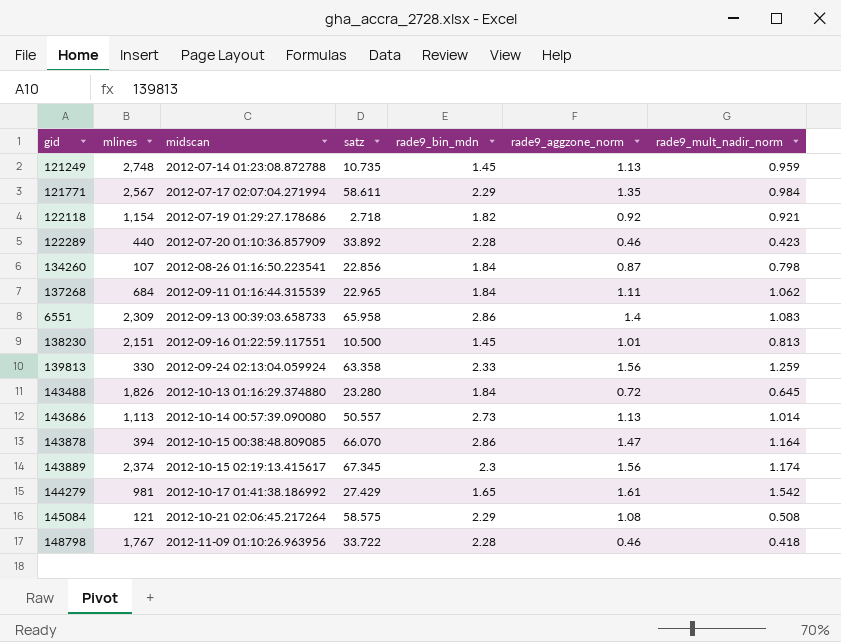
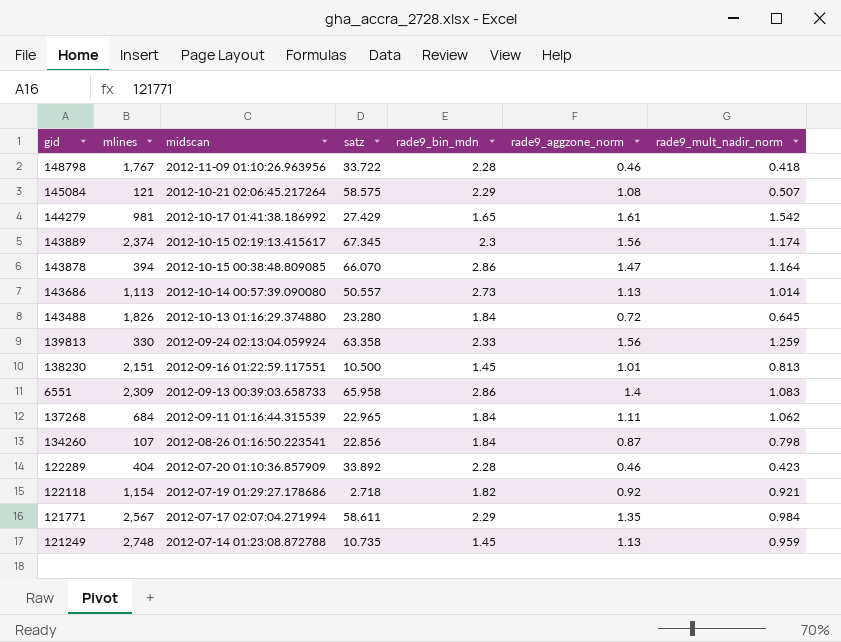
row order: midscan ascending -> midscan descending
145084 | rade9_mult_nadir_norm: 0.508 -> 0.507
122289 | mlines: 440 -> 404

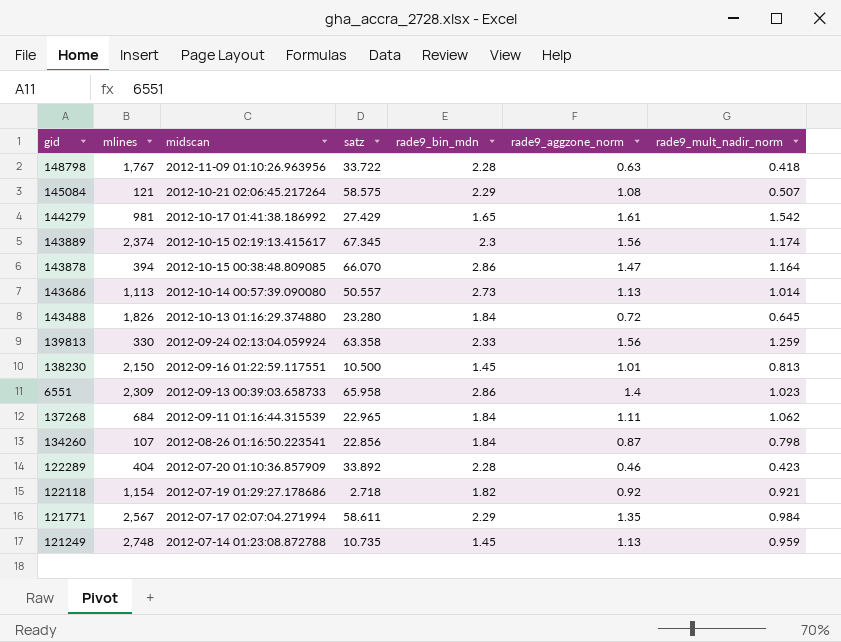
148798 | rade9_aggzone_norm: 0.46 -> 0.63
138230 | mlines: 2,151 -> 2,150
6551 | rade9_mult_nadir_norm: 1.083 -> 1.023

